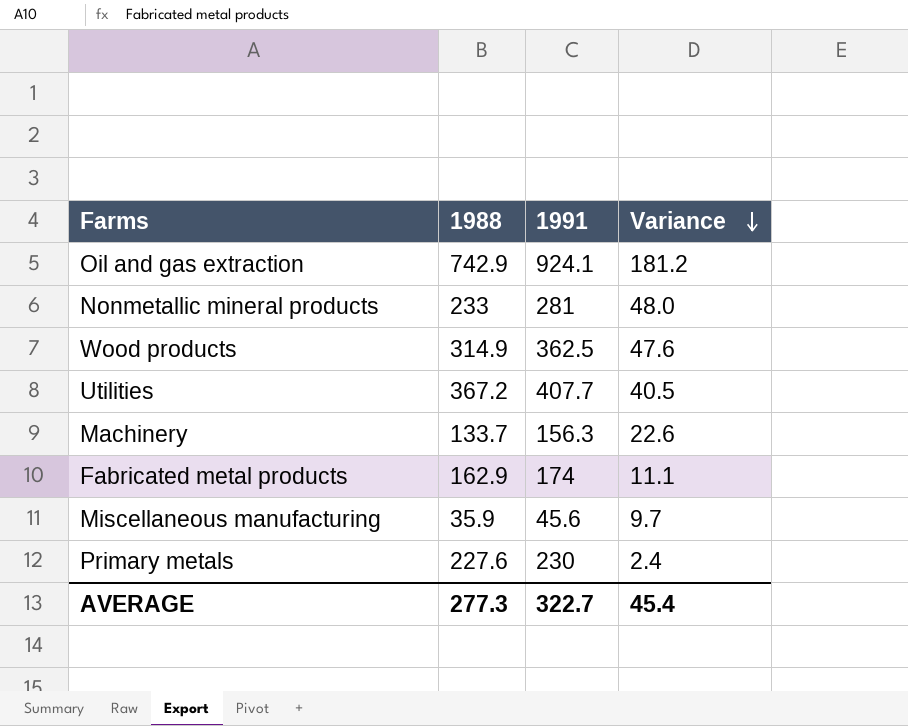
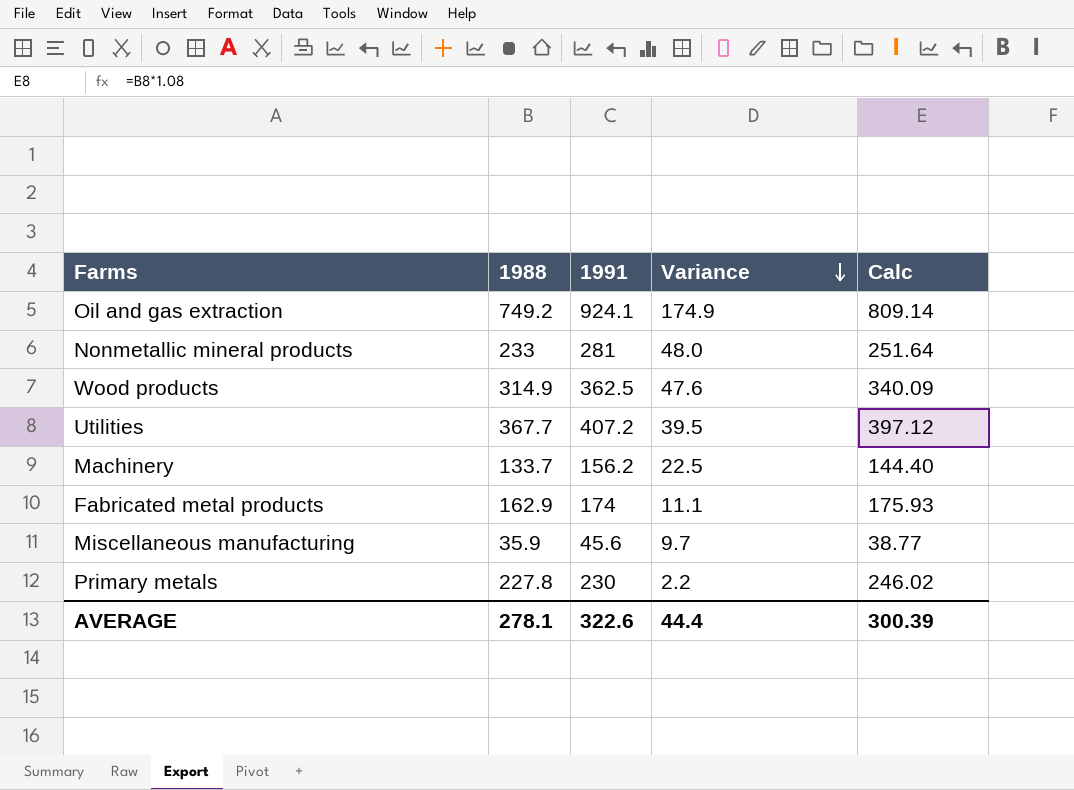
column Calc | formula: none -> [1988] * 1.08
Oil and gas extraction | 1988: 742.9 -> 749.2
Oil and gas extraction | Variance: 181.2 -> 174.9
Utilities | 1988: 367.2 -> 367.7
Utilities | 1991: 407.7 -> 407.2
Utilities | Variance: 40.5 -> 39.5
Machinery | 1991: 156.3 -> 156.2
Machinery | Variance: 22.6 -> 22.5
Primary metals | 1988: 227.6 -> 227.8
Primary metals | Variance: 2.4 -> 2.2
AVERAGE | 1988: 277.3 -> 278.1
AVERAGE | 1991: 322.7 -> 322.6
AVERAGE | Variance: 45.4 -> 44.4

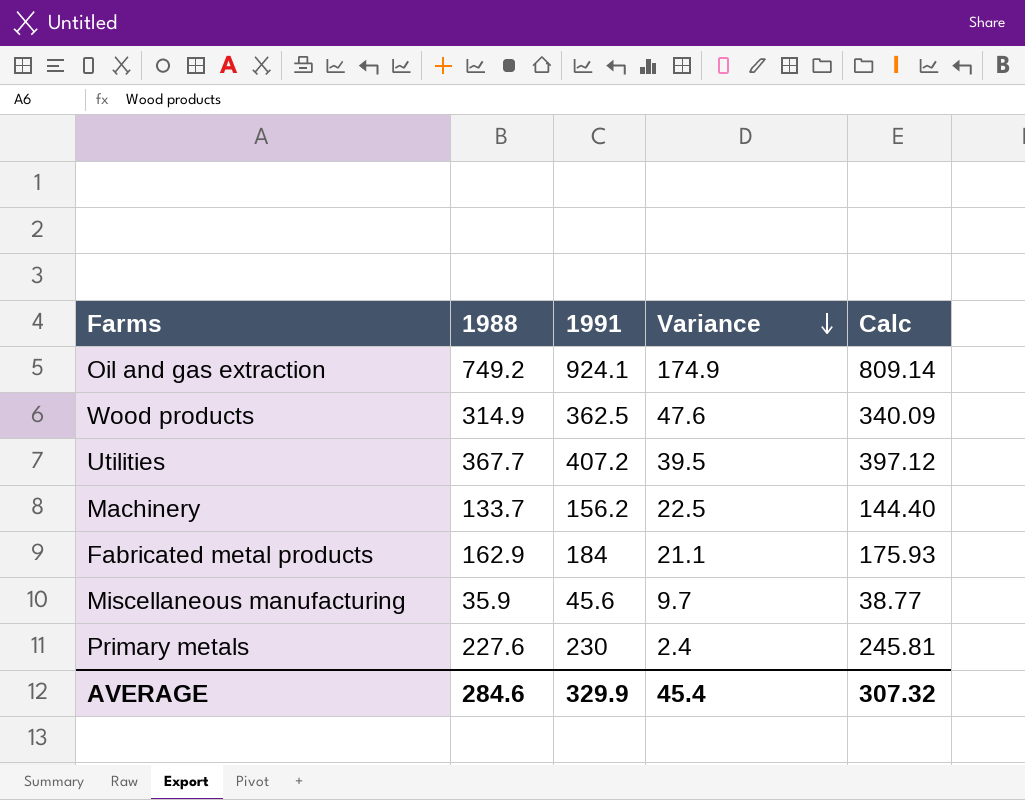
row Nonmetallic mineral products: 233 | 281 | 48.0 | 251.64 -> none
Fabricated metal products | 1991: 174 -> 184
Fabricated metal products | Variance: 11.1 -> 21.1
Primary metals | 1988: 227.8 -> 227.6
Primary metals | Variance: 2.2 -> 2.4
Primary metals | Calc: 246.02 -> 245.81
AVERAGE | 1988: 278.1 -> 284.6
AVERAGE | 1991: 322.6 -> 329.9
AVERAGE | Variance: 44.4 -> 45.4
AVERAGE | Calc: 300.39 -> 307.32

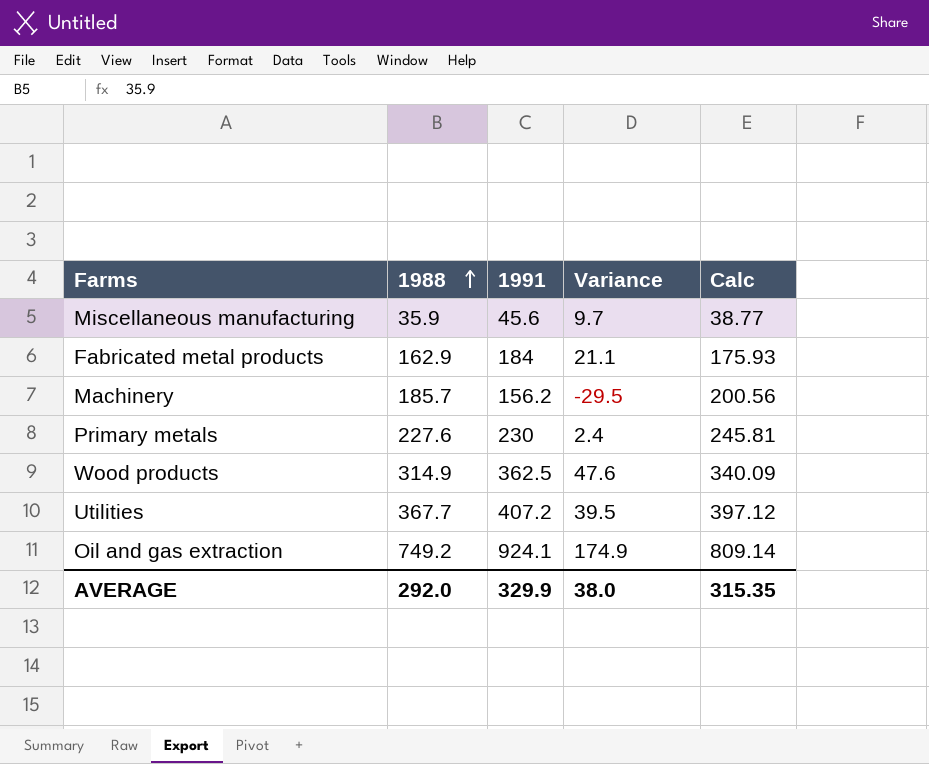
row order: Variance descending -> 1988 ascending
Machinery | 1988: 133.7 -> 185.7
Machinery | Variance: 22.5 -> -29.5
Machinery | Calc: 144.40 -> 200.56
AVERAGE | 1988: 284.6 -> 292.0
AVERAGE | Variance: 45.4 -> 38.0
AVERAGE | Calc: 307.32 -> 315.35

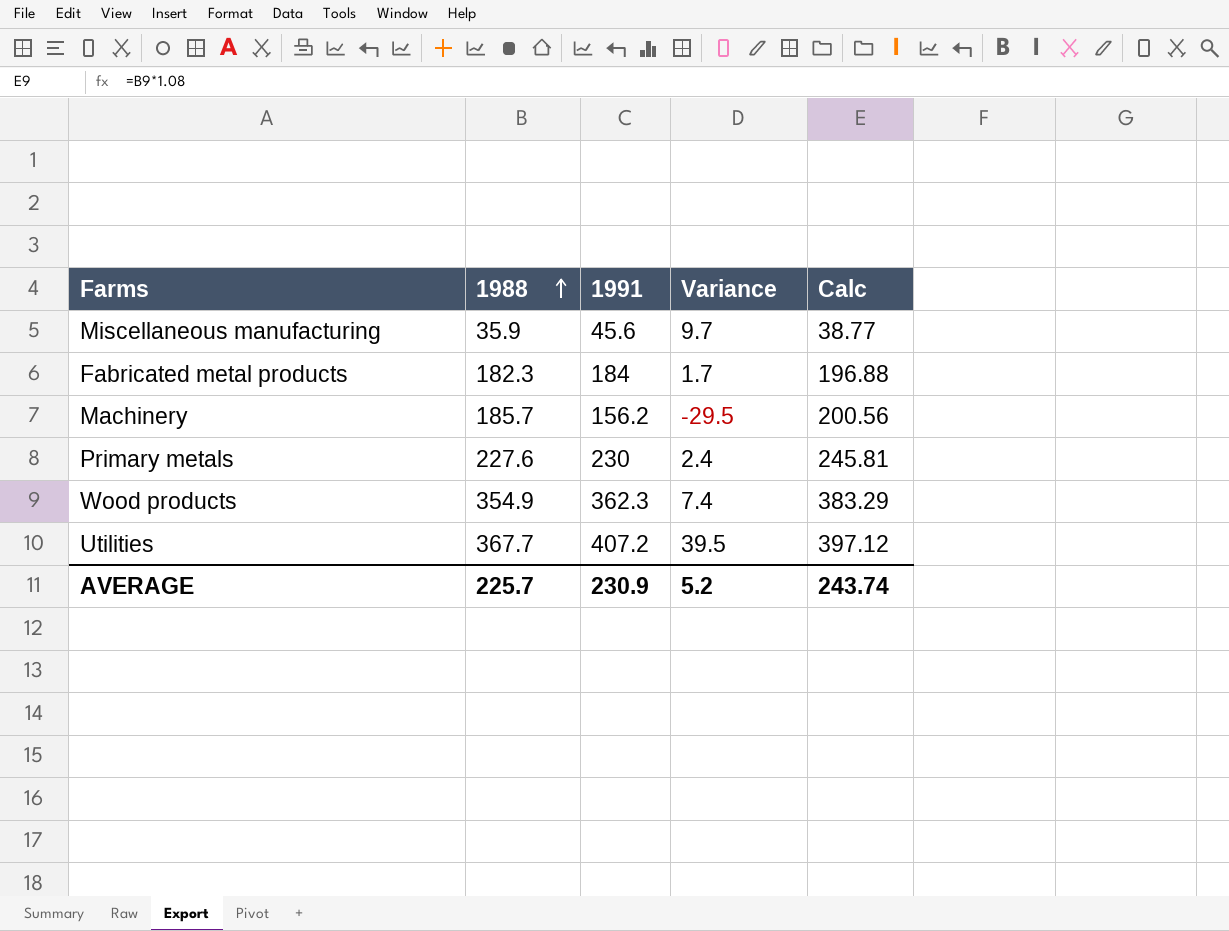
row Oil and gas extraction: 749.2 | 924.1 | 174.9 | 809.14 -> none
Fabricated metal products | 1988: 162.9 -> 182.3
Fabricated metal products | Variance: 21.1 -> 1.7
Fabricated metal products | Calc: 175.93 -> 196.88
Wood products | 1988: 314.9 -> 354.9
Wood products | 1991: 362.5 -> 362.3
Wood products | Variance: 47.6 -> 7.4
Wood products | Calc: 340.09 -> 383.29
AVERAGE | 1988: 292.0 -> 225.7
AVERAGE | 1991: 329.9 -> 230.9
AVERAGE | Variance: 38.0 -> 5.2
AVERAGE | Calc: 315.35 -> 243.74

